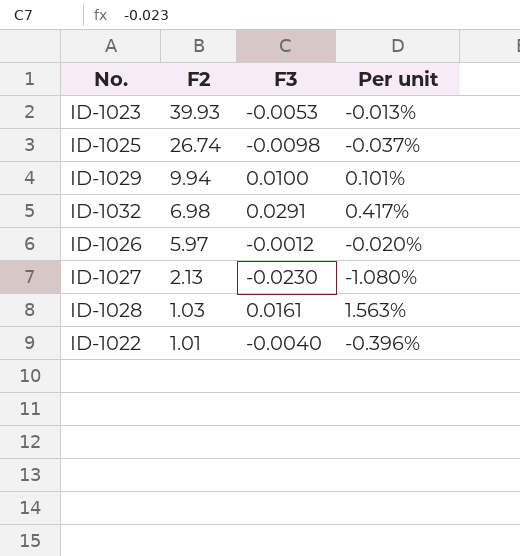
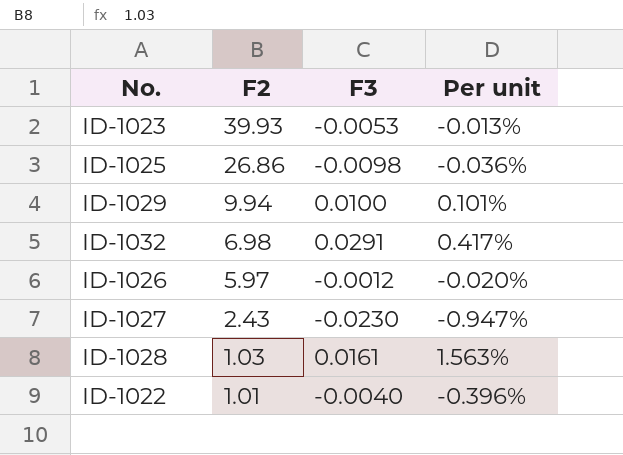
ID-1025 | F2: 26.74 -> 26.86
ID-1025 | Per unit: -0.037% -> -0.036%
ID-1027 | F2: 2.13 -> 2.43
ID-1027 | Per unit: -1.080% -> -0.947%

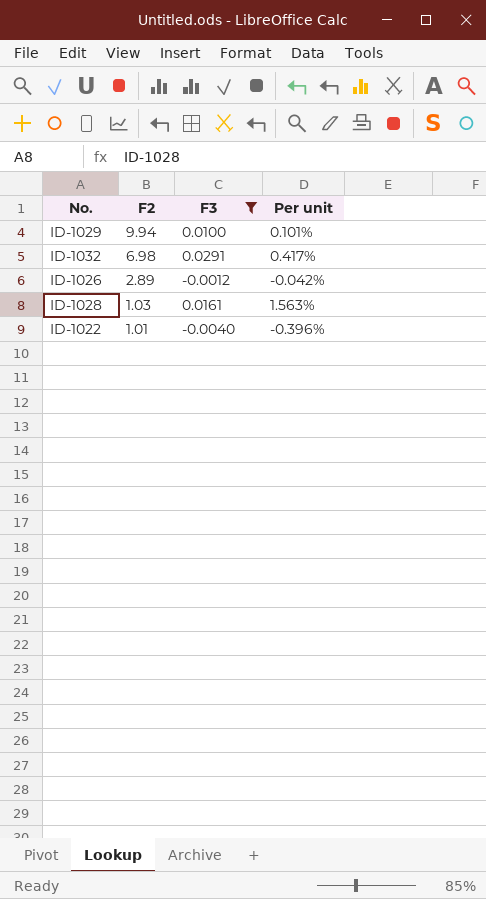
filter: none -> F3 >= -0.0040
ID-1026 | F2: 5.97 -> 2.89
ID-1026 | Per unit: -0.020% -> -0.042%

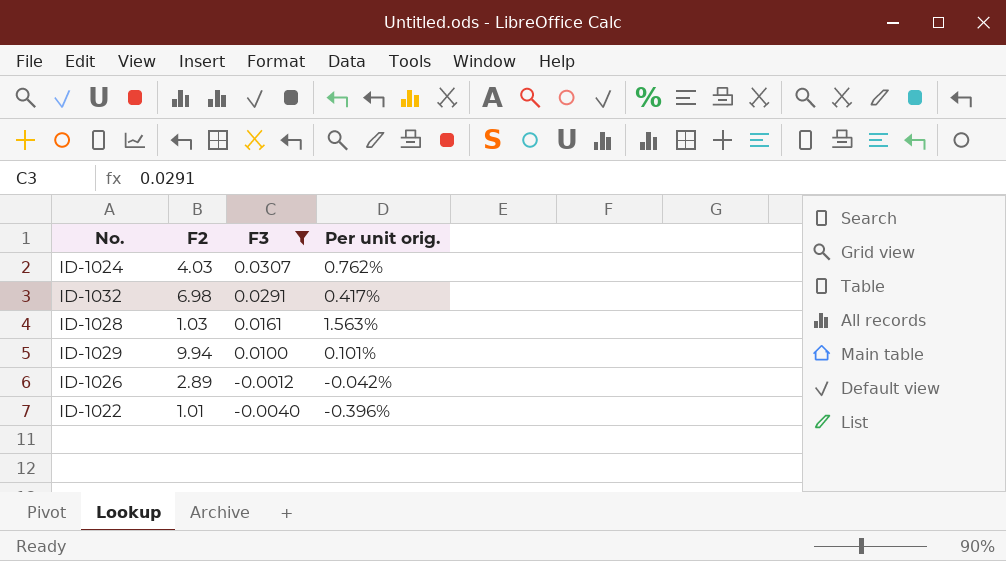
row order: F2 descending -> F3 descending
column name: Per unit -> Per unit orig.
row ID-1024: none -> 4.03 | 0.0307 | 0.762%

